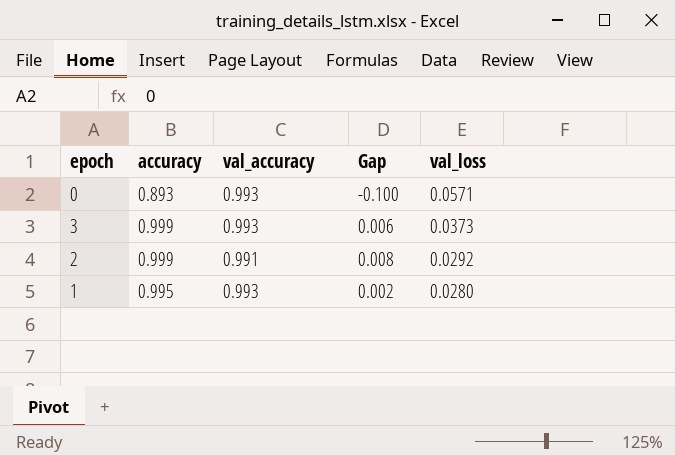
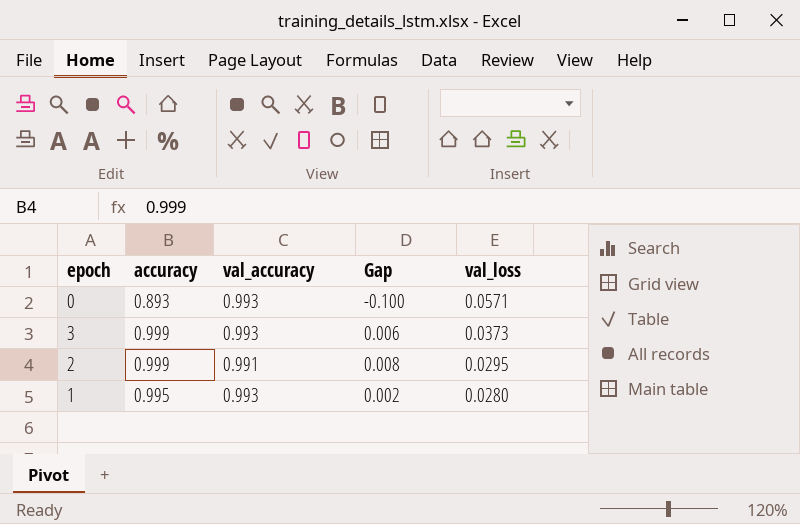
2 | val_loss: 0.0292 -> 0.0295

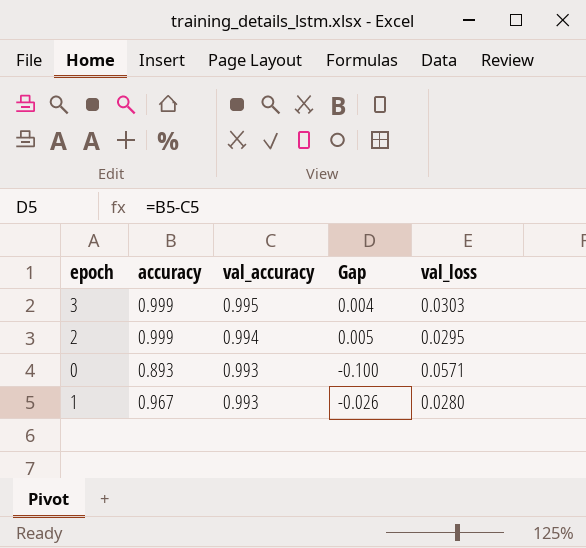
row order: val_loss descending -> val_accuracy descending
3 | val_accuracy: 0.993 -> 0.995
3 | Gap: 0.006 -> 0.004
3 | val_loss: 0.0373 -> 0.0303
2 | val_accuracy: 0.991 -> 0.994
2 | Gap: 0.008 -> 0.005
1 | accuracy: 0.995 -> 0.967
1 | Gap: 0.002 -> -0.026

